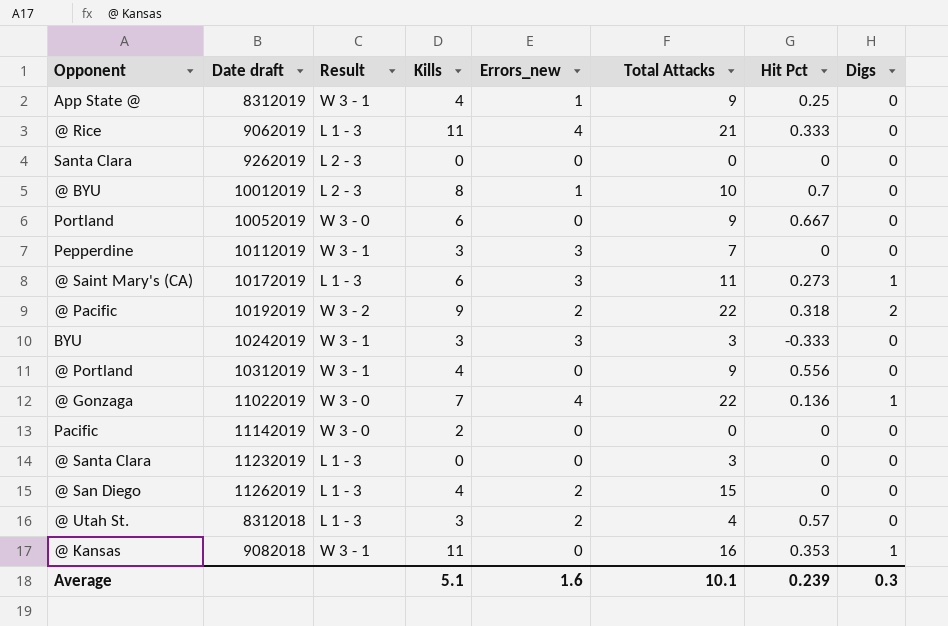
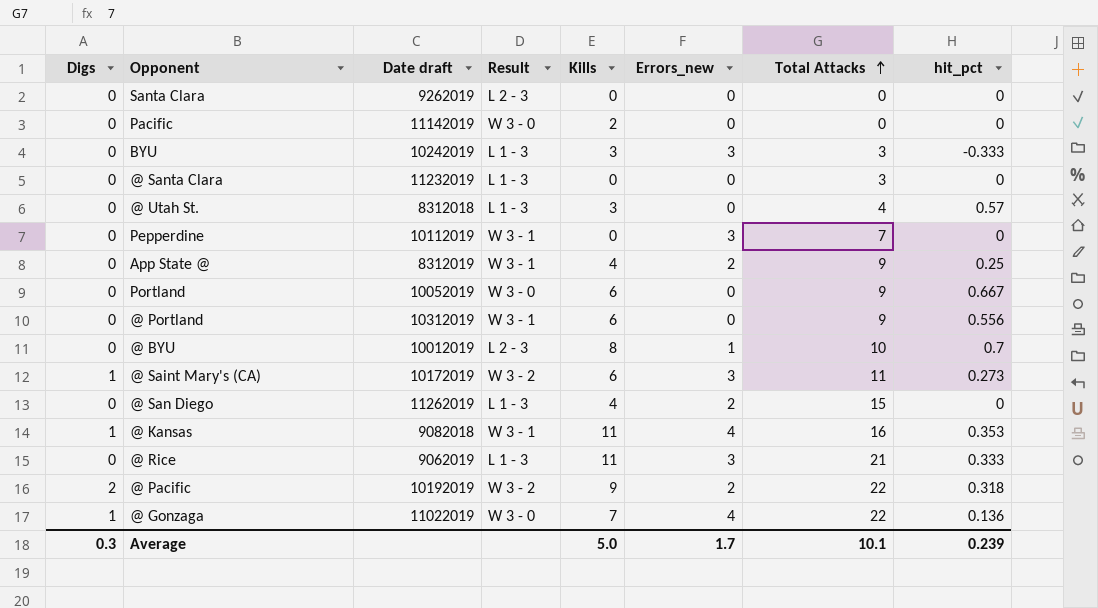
row order: none -> Total Attacks ascending
column Digs | position: 8 -> 1
column name: Hit Pct -> hit_pct
BYU | Result: W 3 - 1 -> L 1 - 3
@ Utah St. | Errors_new: 2 -> 0
Pepperdine | Kills: 3 -> 0
App State @ | Errors_new: 1 -> 2
@ Portland | Kills: 4 -> 6
@ Saint Mary's (CA) | Result: L 1 - 3 -> W 3 - 2
@ Kansas | Errors_new: 0 -> 4
@ Rice | Errors_new: 4 -> 3
Average | Kills: 5.1 -> 5.0
Average | Errors_new: 1.6 -> 1.7

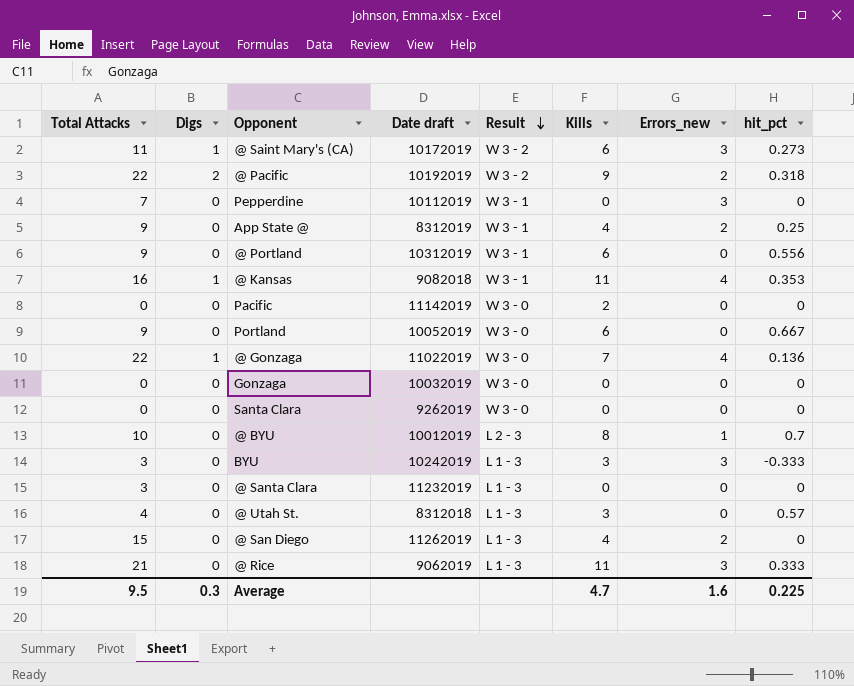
row order: Total Attacks ascending -> Result descending
column Total Attacks | position: 7 -> 1
row Gonzaga: none -> 0 | 0 | 10032019 | W 3 - 0 | 0 | 0 | 0
Santa Clara | Result: L 2 - 3 -> W 3 - 0
Average | Total Attacks: 10.1 -> 9.5
Average | Kills: 5.0 -> 4.7
Average | Errors_new: 1.7 -> 1.6
Average | hit_pct: 0.239 -> 0.225

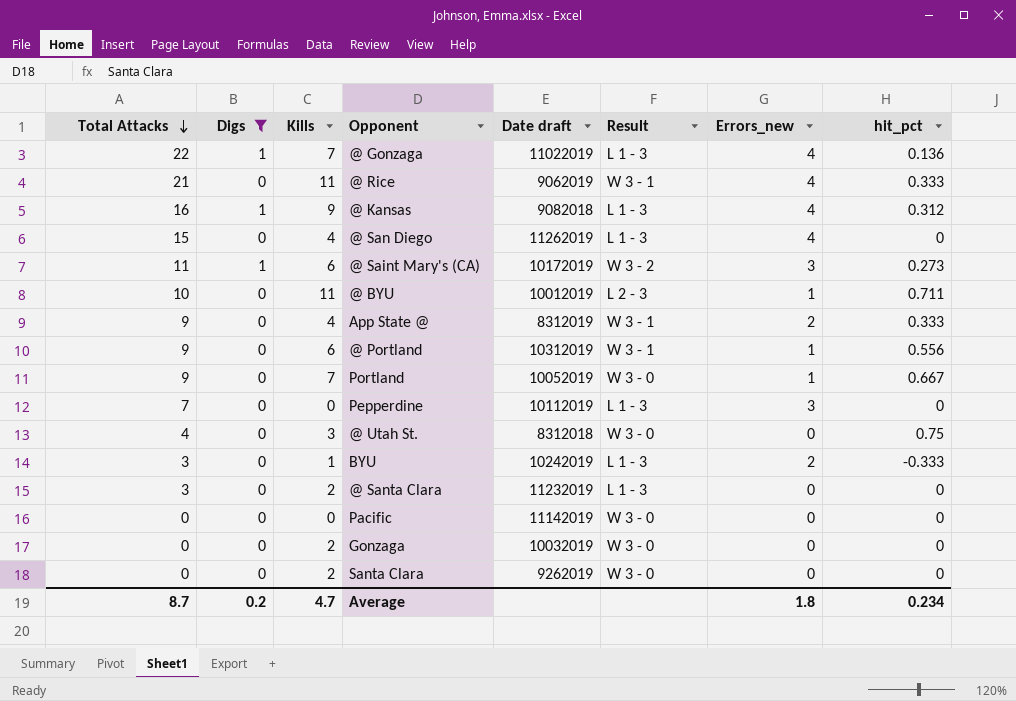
filter: none -> Digs != 2
row order: Result descending -> Total Attacks descending
column Kills | position: 6 -> 3
@ Gonzaga | Result: W 3 - 0 -> L 1 - 3
@ Rice | Result: L 1 - 3 -> W 3 - 1
@ Rice | Errors_new: 3 -> 4
@ Kansas | Kills: 11 -> 9
@ Kansas | Result: W 3 - 1 -> L 1 - 3
@ Kansas | hit_pct: 0.353 -> 0.312
@ San Diego | Errors_new: 2 -> 4
@ BYU | Kills: 8 -> 11
@ BYU | hit_pct: 0.7 -> 0.711
App State @ | hit_pct: 0.25 -> 0.333
@ Portland | Errors_new: 0 -> 1
Portland | Kills: 6 -> 7
Portland | Errors_new: 0 -> 1
Pepperdine | Result: W 3 - 1 -> L 1 - 3
@ Utah St. | Result: L 1 - 3 -> W 3 - 0
@ Utah St. | hit_pct: 0.57 -> 0.75
BYU | Kills: 3 -> 1
BYU | Errors_new: 3 -> 2
@ Santa Clara | Kills: 0 -> 2
Pacific | Kills: 2 -> 0
Gonzaga | Kills: 0 -> 2
Santa Clara | Kills: 0 -> 2
Average | Total Attacks: 9.5 -> 8.7
Average | Digs: 0.3 -> 0.2
Average | Errors_new: 1.6 -> 1.8
Average | hit_pct: 0.225 -> 0.234

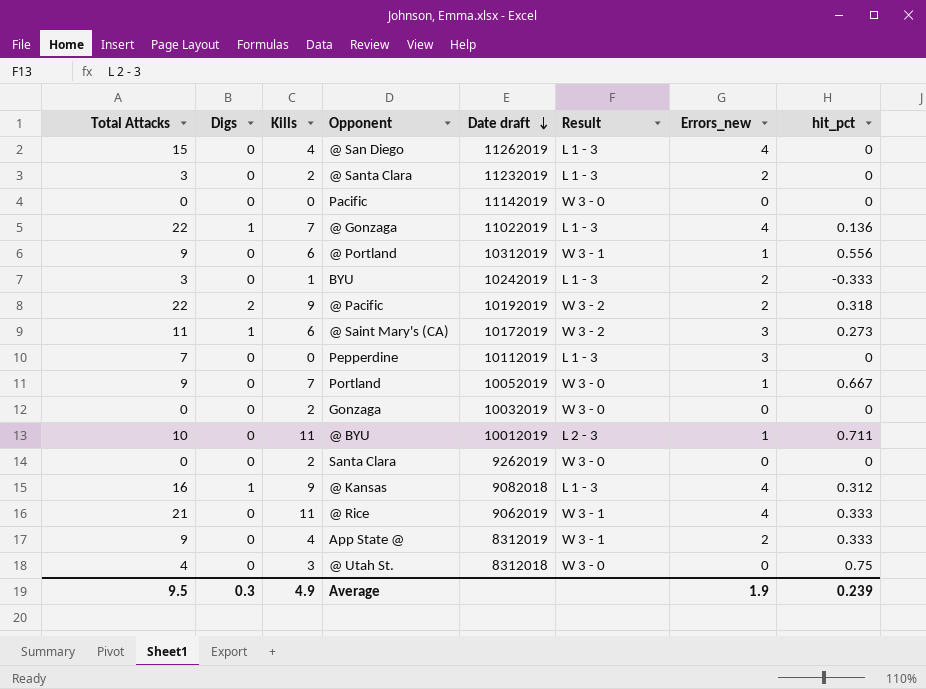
filter: Digs != 2 -> none
row order: Total Attacks descending -> Date draft descending
@ Santa Clara | Errors_new: 0 -> 2
Average | Total Attacks: 8.7 -> 9.5
Average | Digs: 0.2 -> 0.3
Average | Kills: 4.7 -> 4.9
Average | Errors_new: 1.8 -> 1.9
Average | hit_pct: 0.234 -> 0.239

